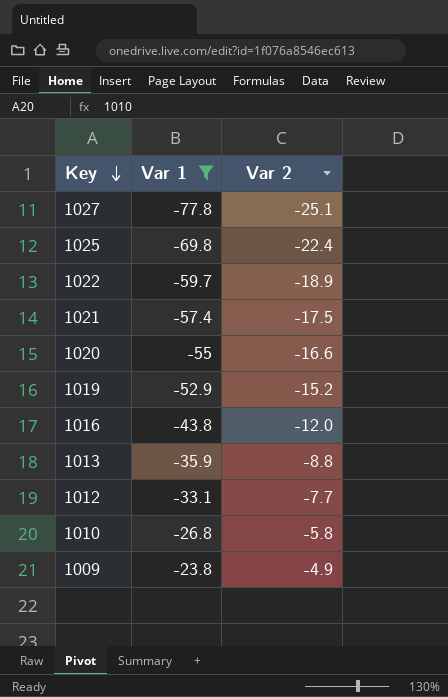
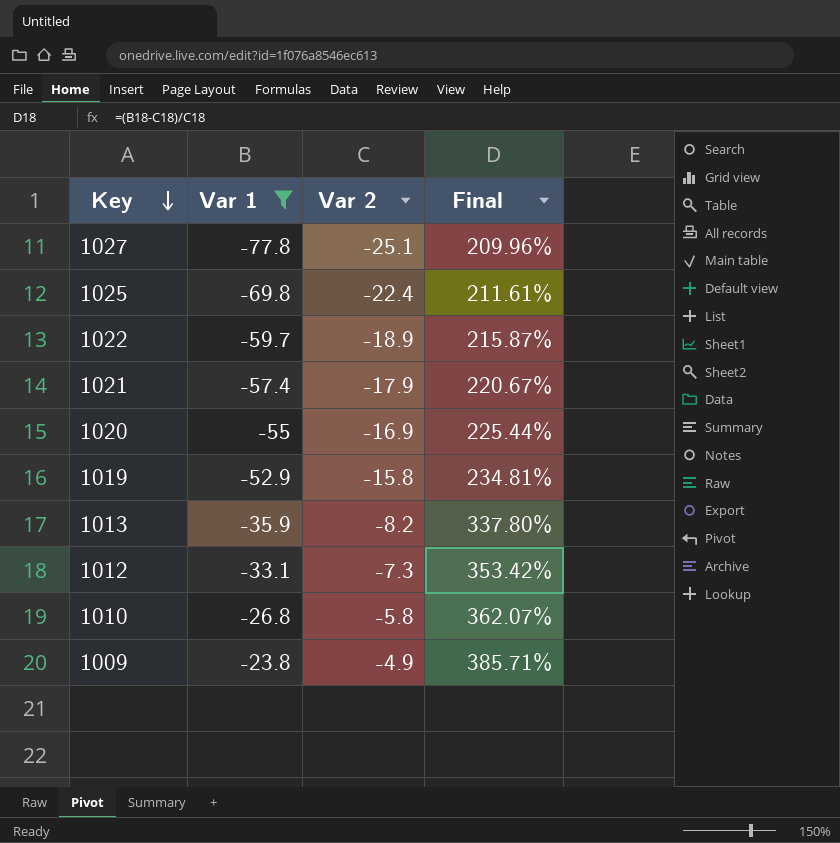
column Final | formula: none -> ([Var 1] - [Var 2]) / [Var 2]
row 1016: -43.8 | -12.0 -> none
1021 | Var 2: -17.5 -> -17.9
1020 | Var 2: -16.6 -> -16.9
1019 | Var 2: -15.2 -> -15.8
1013 | Var 2: -8.8 -> -8.2
1012 | Var 2: -7.7 -> -7.3

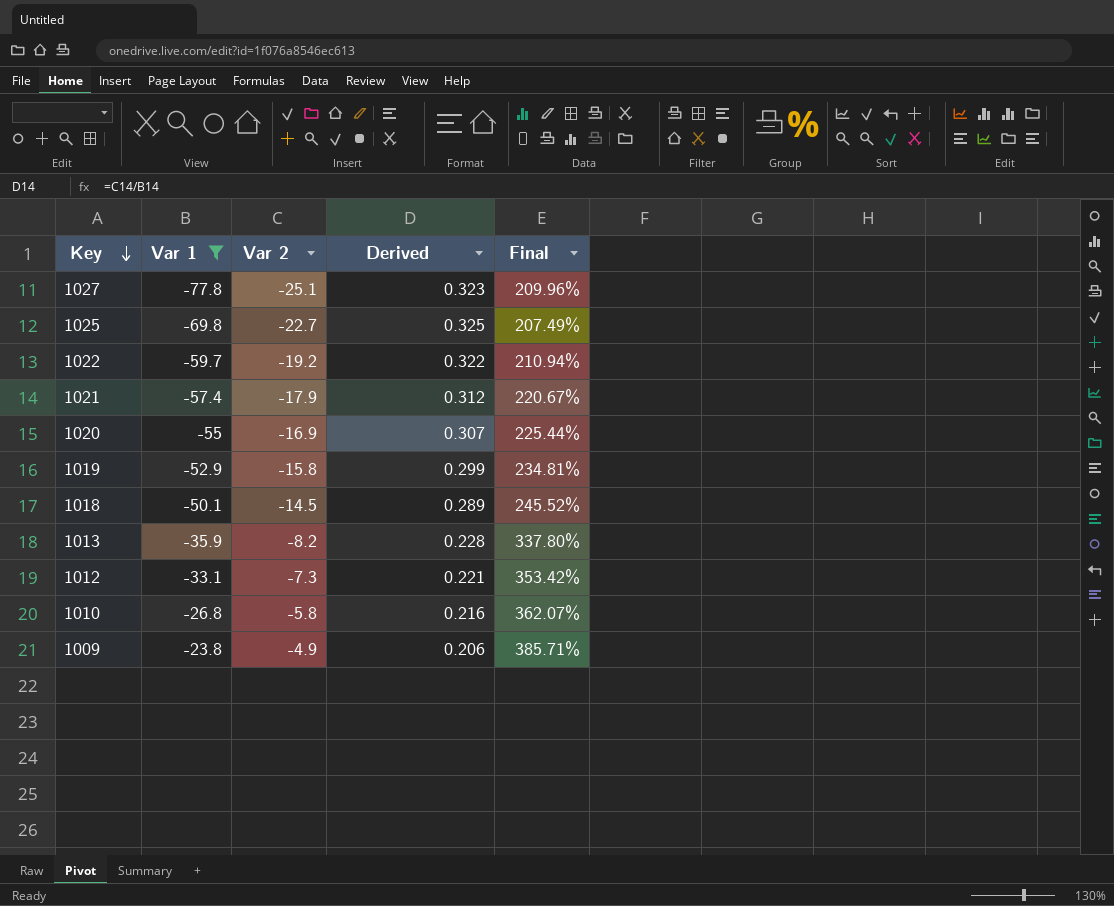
column Derived | formula: none -> [Var 2] / [Var 1]
1025 | Var 2: -22.4 -> -22.7
1025 | Final: 211.61% -> 207.49%
1022 | Var 2: -18.9 -> -19.2
1022 | Final: 215.87% -> 210.94%
row 1018: none -> -50.1 | -14.5 | 0.289 | 245.52%

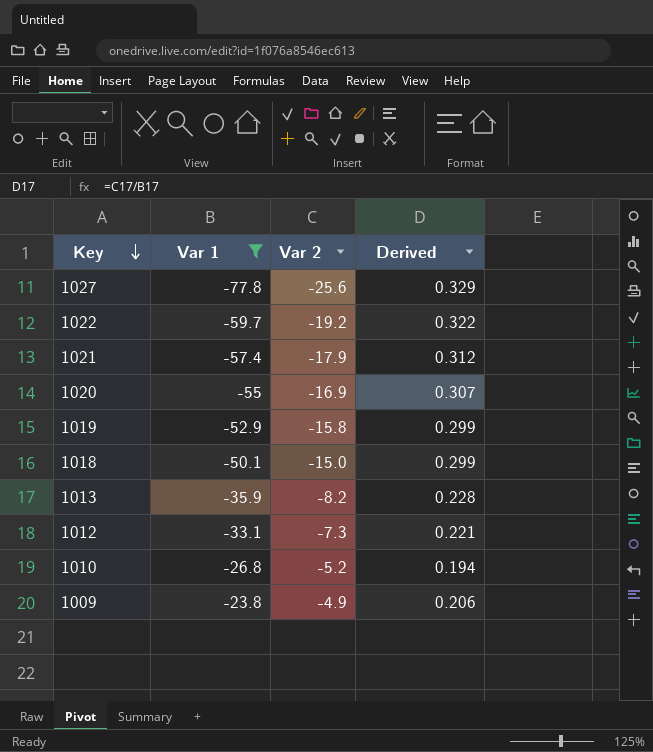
column Final | formula: ([Var 1] - [Var 2]) / [Var 2] -> none
row 1025: -69.8 | -22.7 | 0.325 | 207.49% -> none
1027 | Var 2: -25.1 -> -25.6
1027 | Derived: 0.323 -> 0.329
1018 | Var 2: -14.5 -> -15.0
1018 | Derived: 0.289 -> 0.299
1010 | Var 2: -5.8 -> -5.2
1010 | Derived: 0.216 -> 0.194

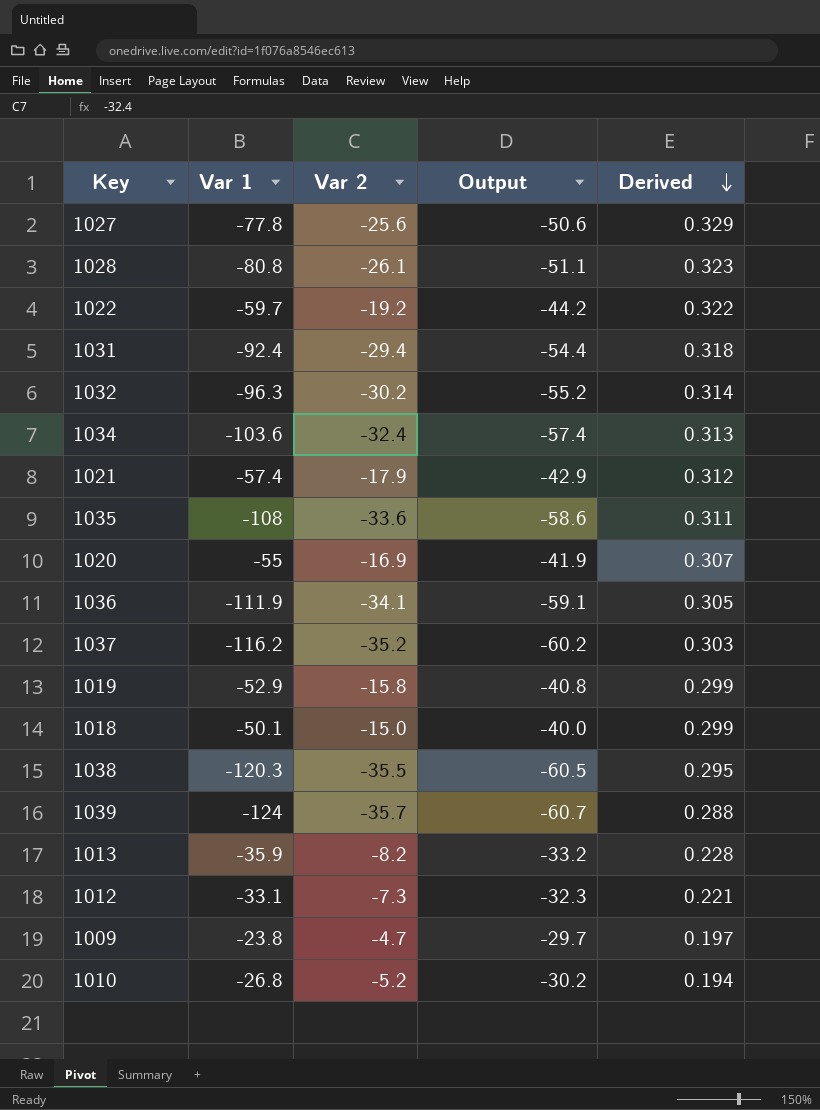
filter: Var 1 >= -77.8 -> none
row order: Key descending -> Derived descending
column Output | formula: none -> [Var 2] - 25
1009 | Var 2: -4.9 -> -4.7
1009 | Derived: 0.206 -> 0.197

